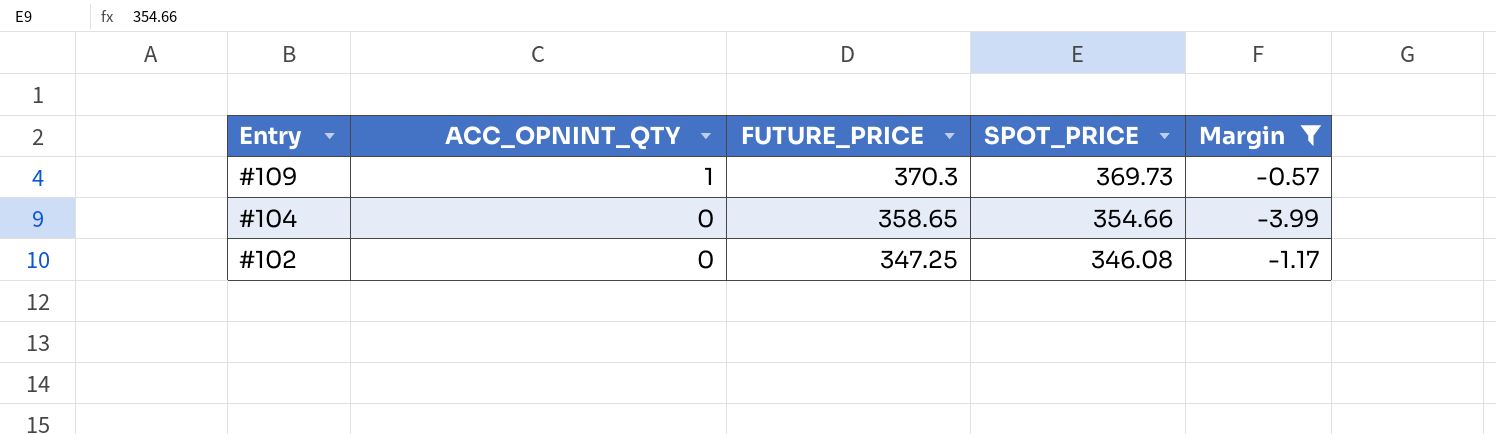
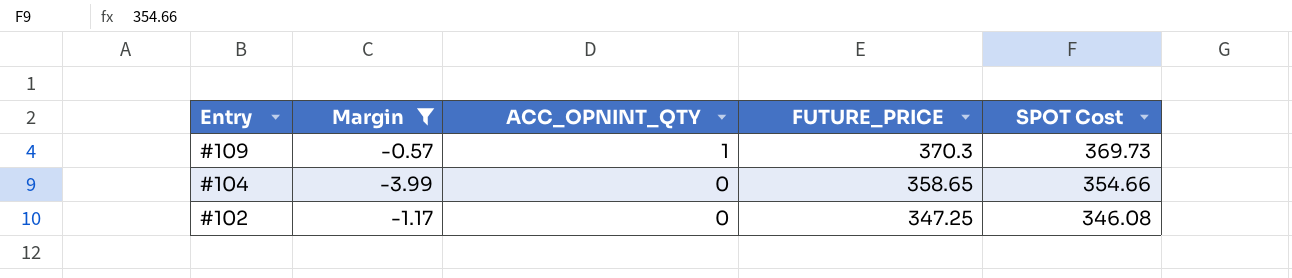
column Margin | position: 5 -> 2
column name: SPOT_PRICE -> SPOT Cost

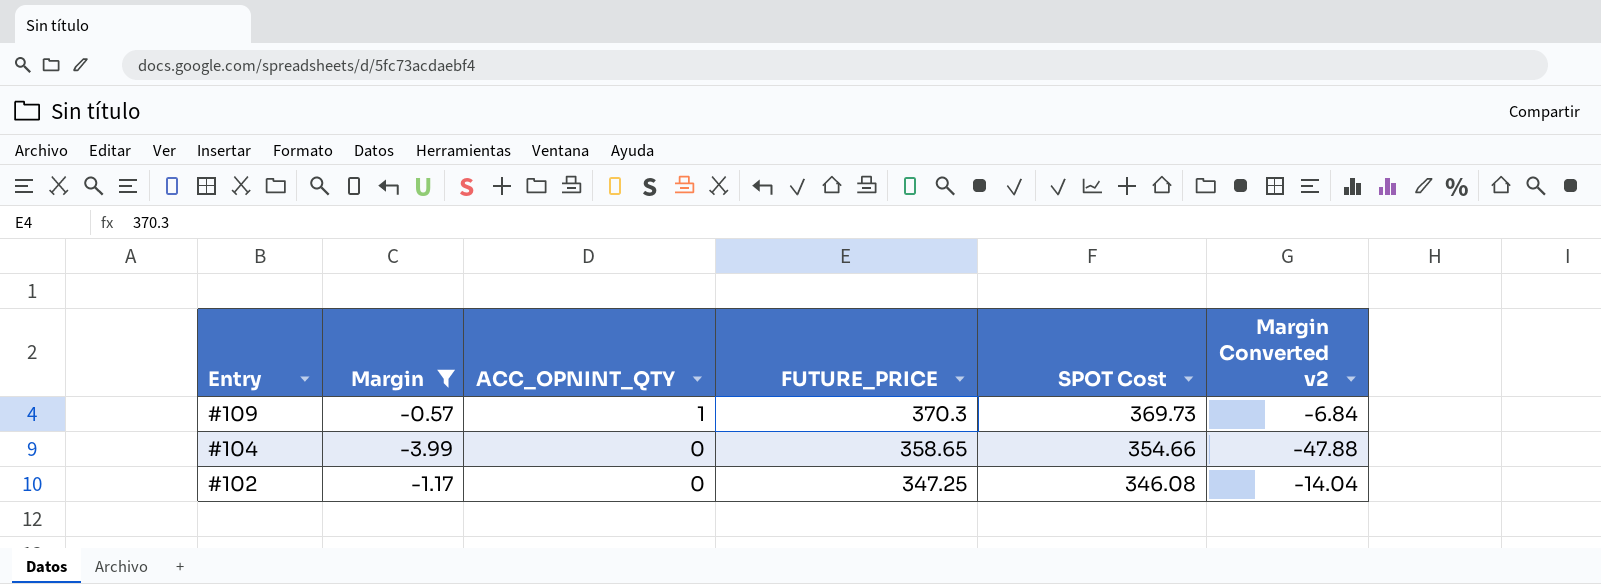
column Margin Converted v2 | formula: none -> [Margin] * 12

